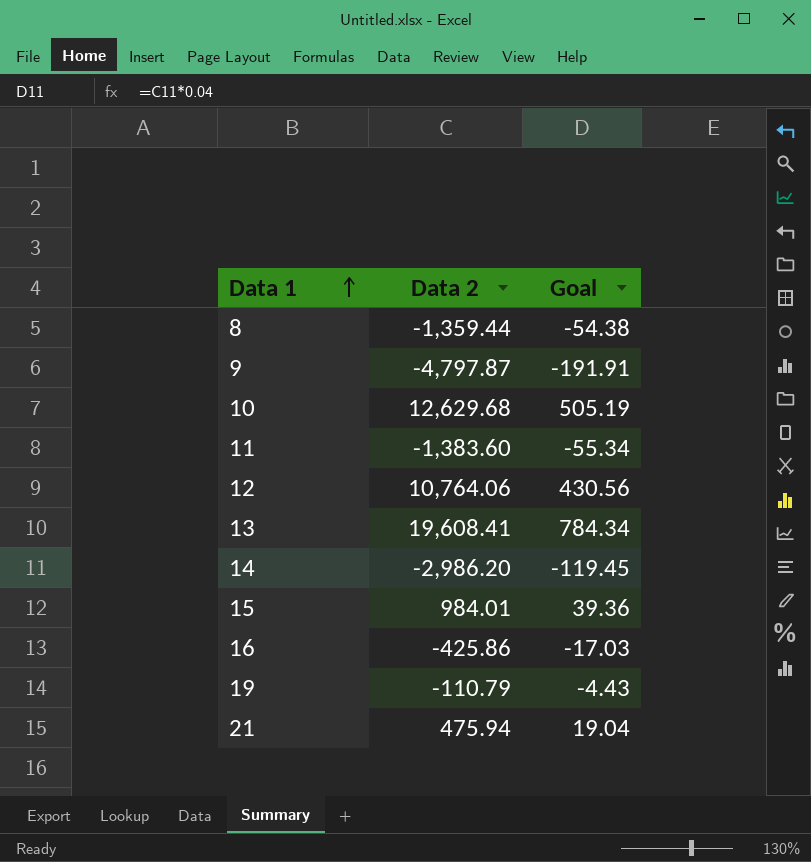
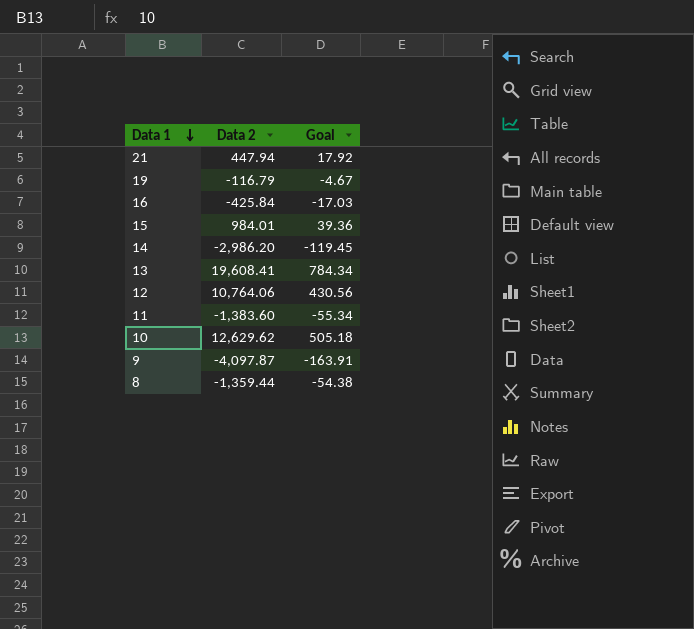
row order: Data 1 ascending -> Data 1 descending
21 | Data 2: 475.94 -> 447.94
21 | Goal: 19.04 -> 17.92
19 | Data 2: -110.79 -> -116.79
19 | Goal: -4.43 -> -4.67
16 | Data 2: -425.86 -> -425.84
10 | Data 2: 12,629.68 -> 12,629.62
10 | Goal: 505.19 -> 505.18
9 | Data 2: -4,797.87 -> -4,097.87
9 | Goal: -191.91 -> -163.91

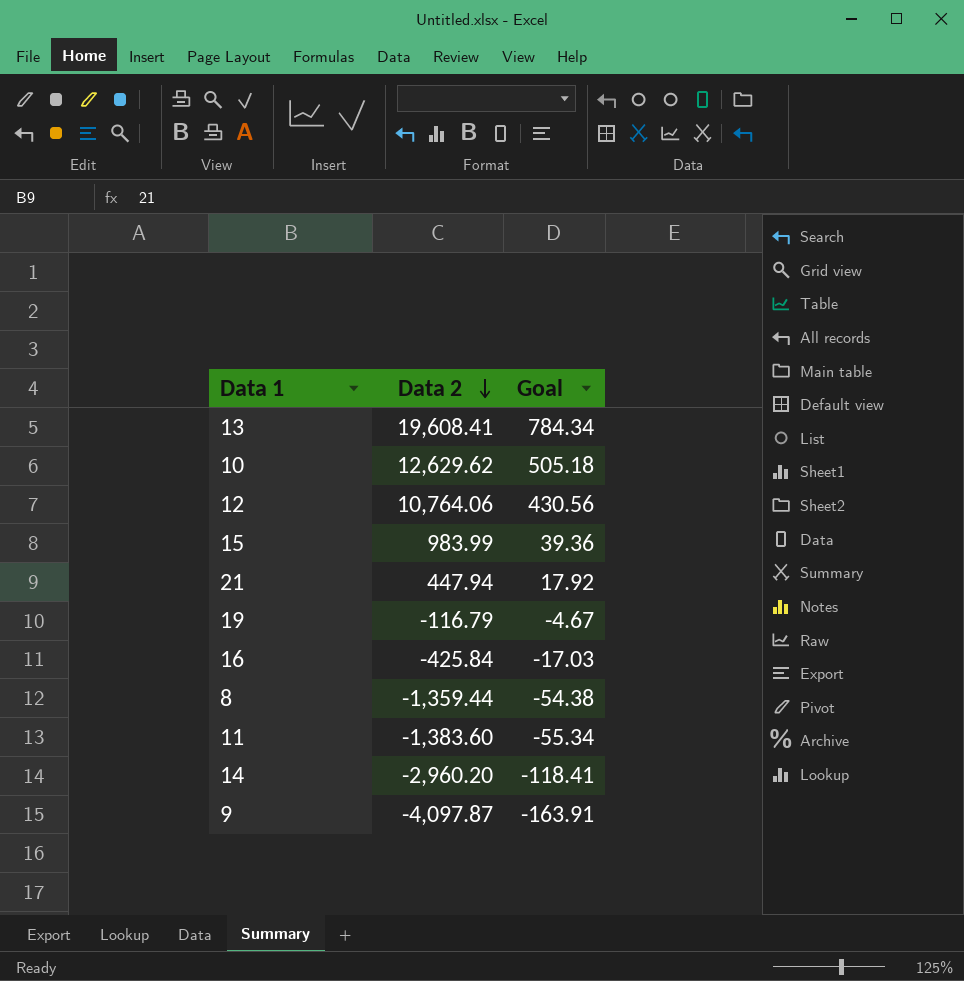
row order: Data 1 descending -> Data 2 descending
15 | Data 2: 984.01 -> 983.99
14 | Data 2: -2,986.20 -> -2,960.20
14 | Goal: -119.45 -> -118.41

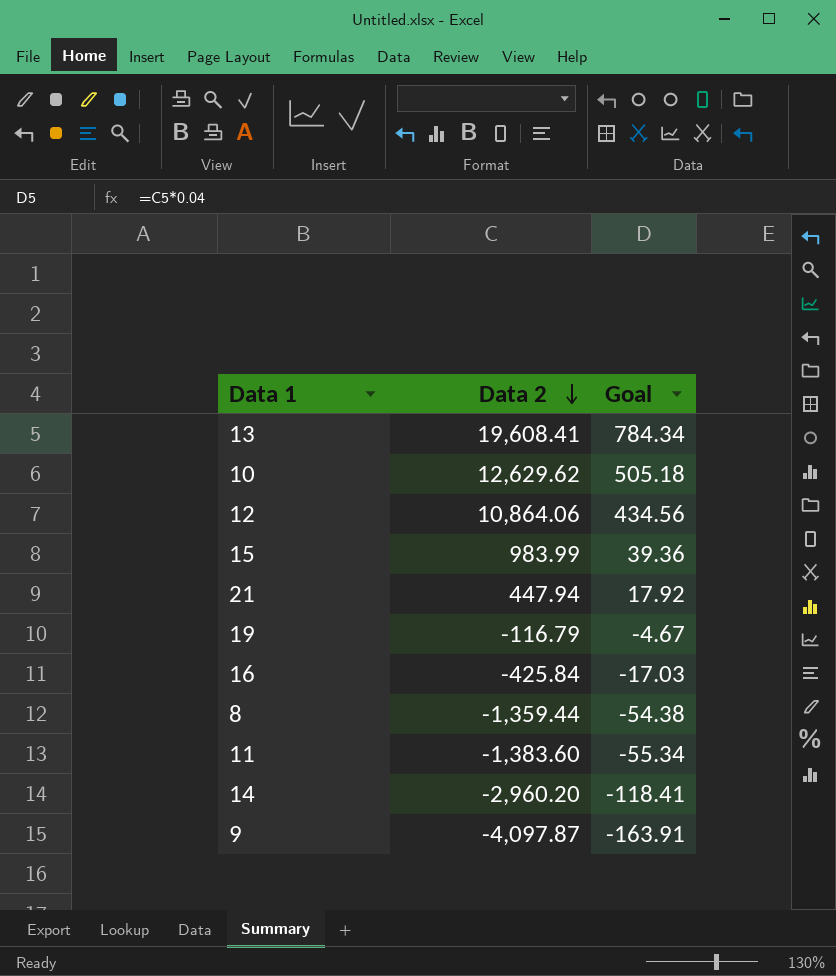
12 | Data 2: 10,764.06 -> 10,864.06
12 | Goal: 430.56 -> 434.56

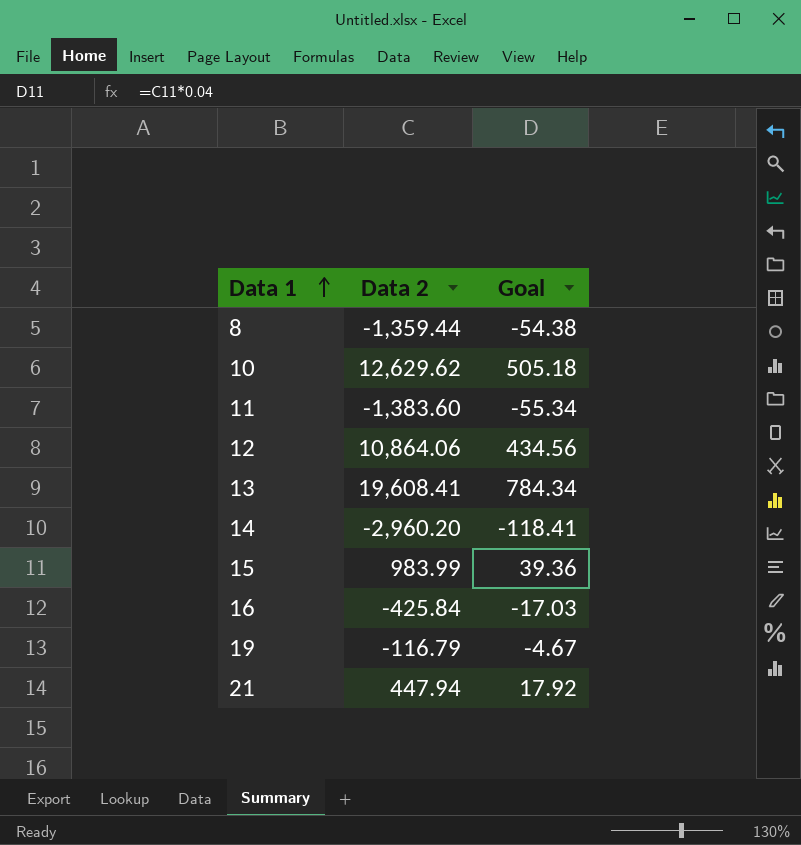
row order: Data 2 descending -> Data 1 ascending
row 9: -4,097.87 | -163.91 -> none

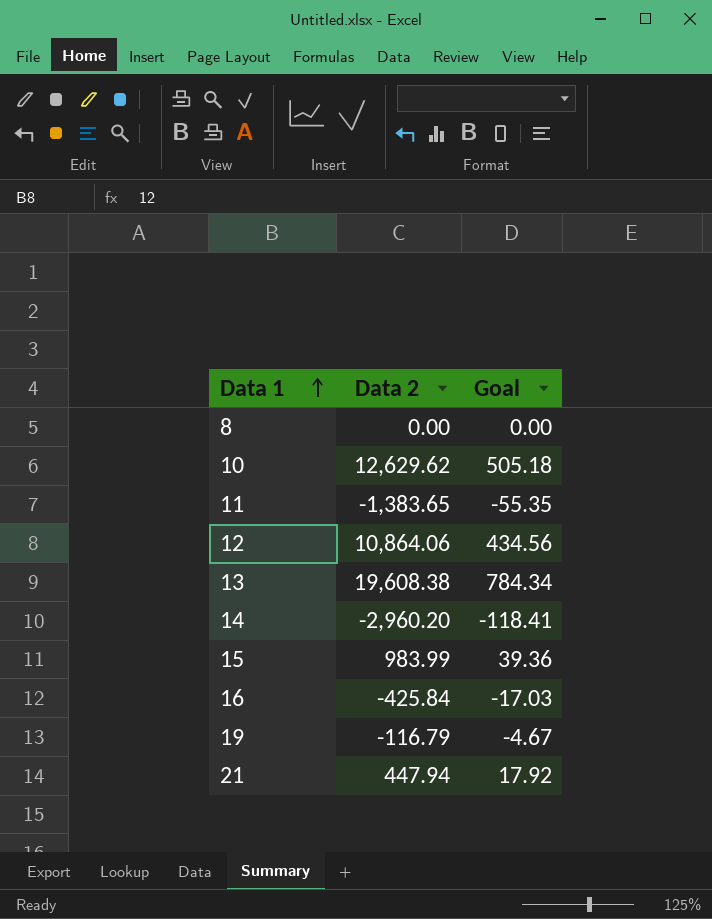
8 | Data 2: -1,359.44 -> 0.00
8 | Goal: -54.38 -> 0.00
11 | Data 2: -1,383.60 -> -1,383.65
11 | Goal: -55.34 -> -55.35
13 | Data 2: 19,608.41 -> 19,608.38

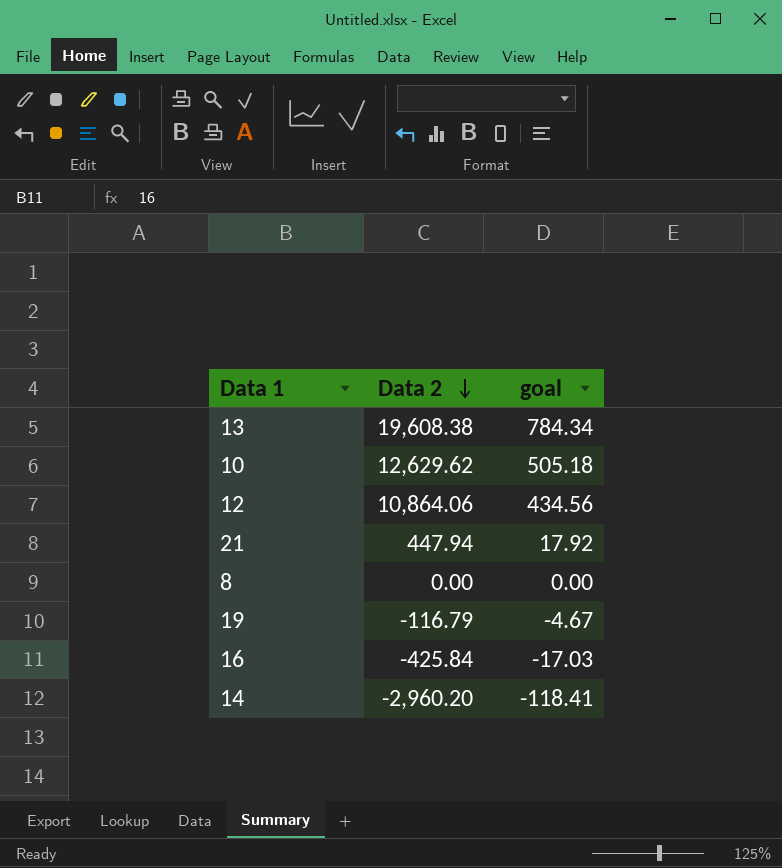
row order: Data 1 ascending -> Data 2 descending
column name: Goal -> goal
row 11: -1,383.65 | -55.35 -> none
row 15: 983.99 | 39.36 -> none

